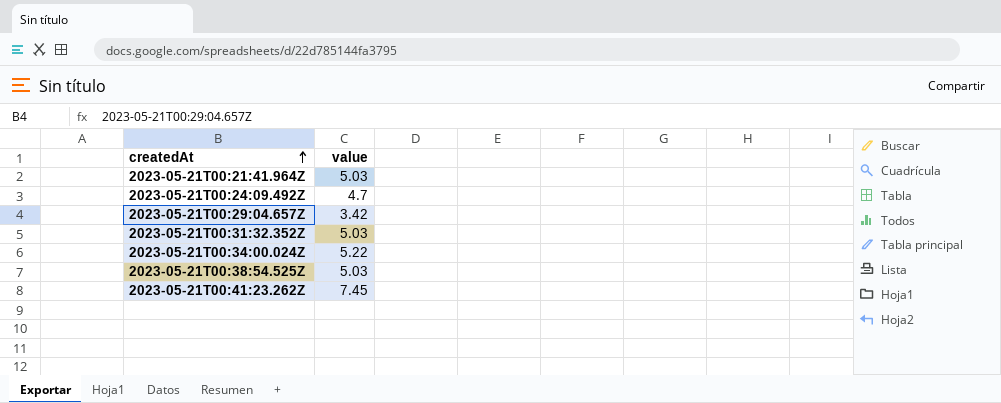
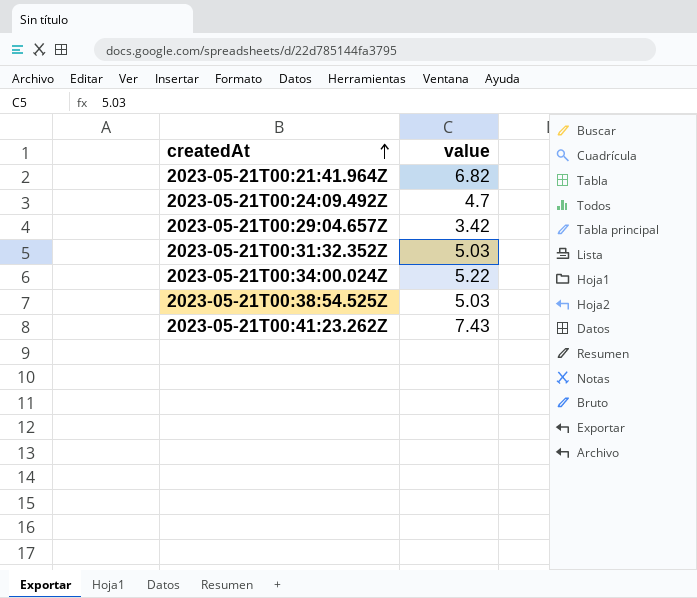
2023-05-21T00:21:41.964Z | value: 5.03 -> 6.82
2023-05-21T00:41:23.262Z | value: 7.45 -> 7.43

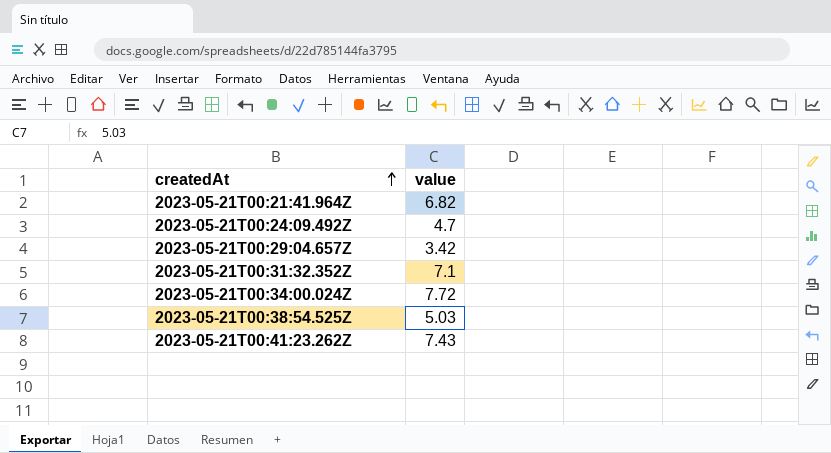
2023-05-21T00:31:32.352Z | value: 5.03 -> 7.1
2023-05-21T00:34:00.024Z | value: 5.22 -> 7.72

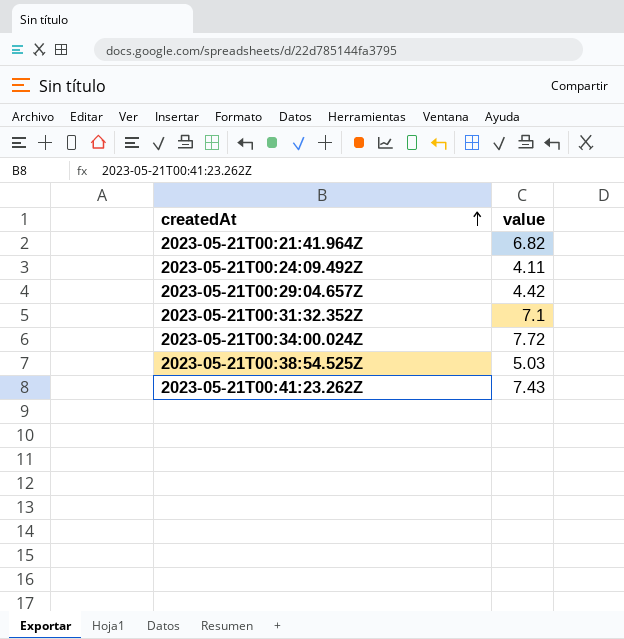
2023-05-21T00:24:09.492Z | value: 4.7 -> 4.11
2023-05-21T00:29:04.657Z | value: 3.42 -> 4.42

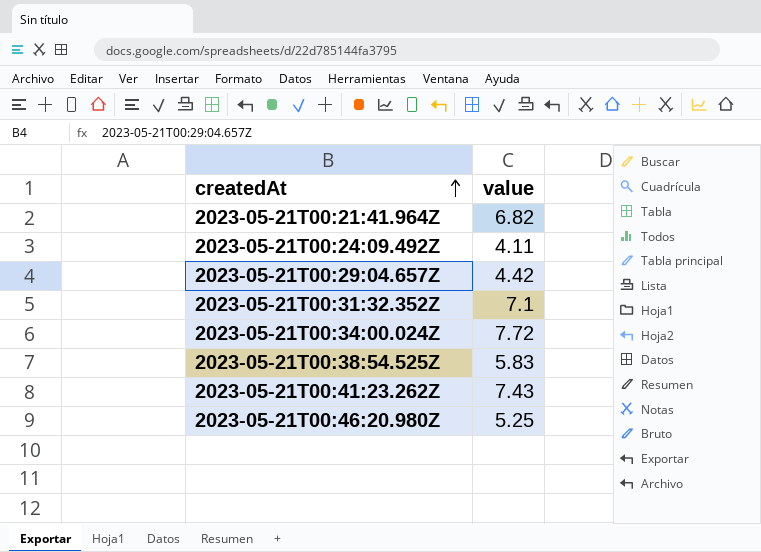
2023-05-21T00:38:54.525Z | value: 5.03 -> 5.83
row 2023-05-21T00:46:20.980Z: none -> 5.25

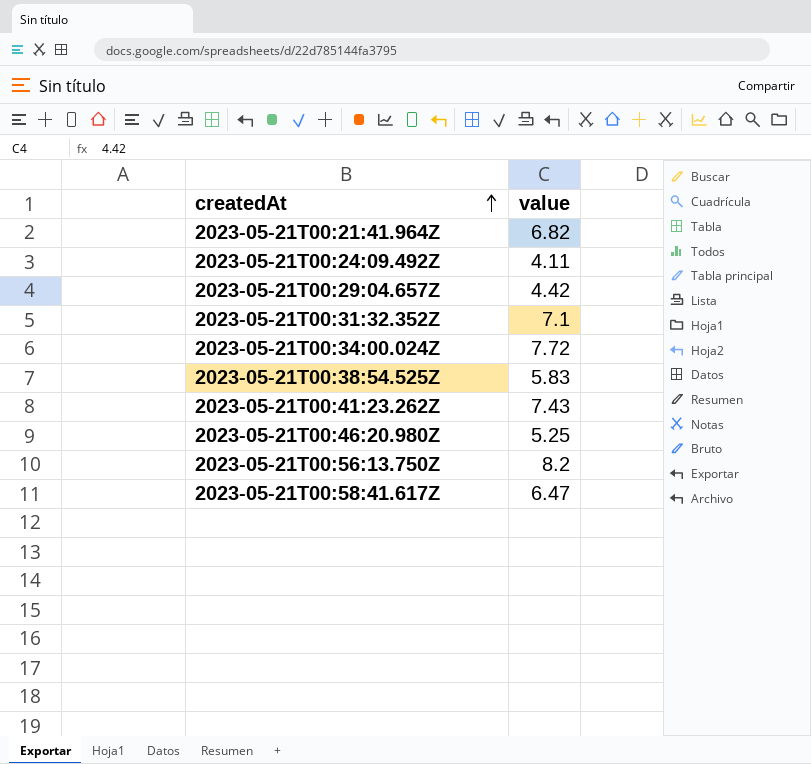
row 2023-05-21T00:56:13.750Z: none -> 8.2
row 2023-05-21T00:58:41.617Z: none -> 6.47

